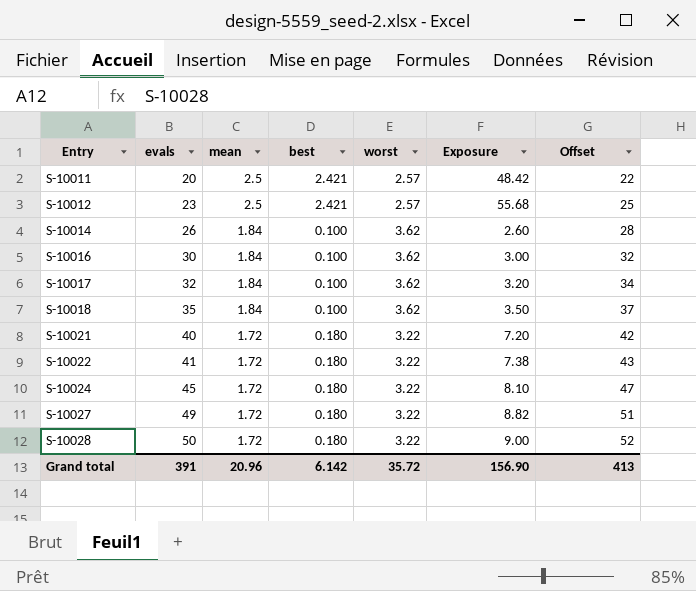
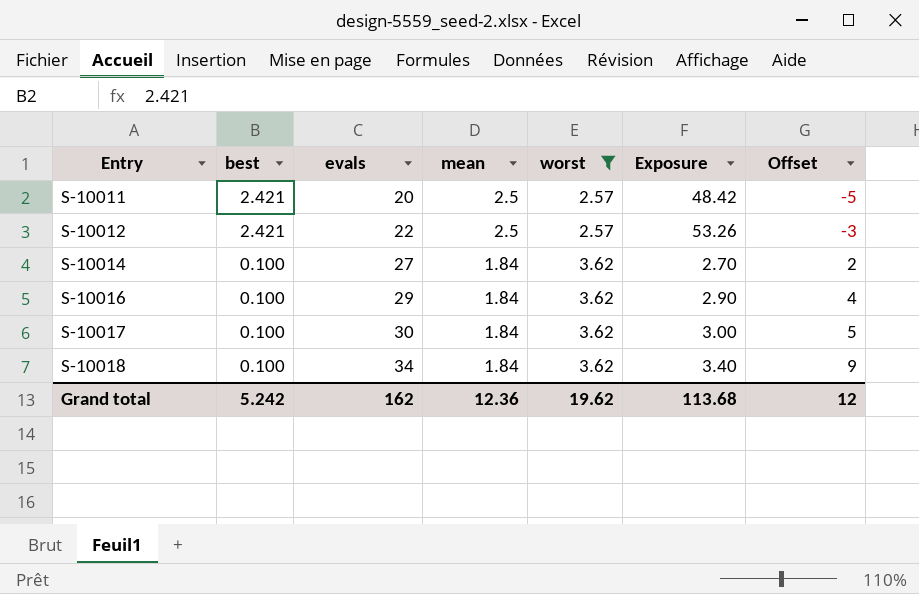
filter: none -> worst != 3.22
column best | position: 4 -> 2
column Offset | formula: [evals] + 2 -> [evals] - 25
S-10012 | evals: 23 -> 22
S-10012 | Exposure: 55.68 -> 53.26
S-10014 | evals: 26 -> 27
S-10014 | Exposure: 2.60 -> 2.70
S-10016 | evals: 30 -> 29
S-10016 | Exposure: 3.00 -> 2.90
S-10017 | evals: 32 -> 30
S-10017 | Exposure: 3.20 -> 3.00
S-10018 | evals: 35 -> 34
S-10018 | Exposure: 3.50 -> 3.40
Grand total | best: 6.142 -> 5.242
Grand total | evals: 391 -> 162
Grand total | mean: 20.96 -> 12.36
Grand total | worst: 35.72 -> 19.62
Grand total | Exposure: 156.90 -> 113.68
Grand total | Offset: 413 -> 12

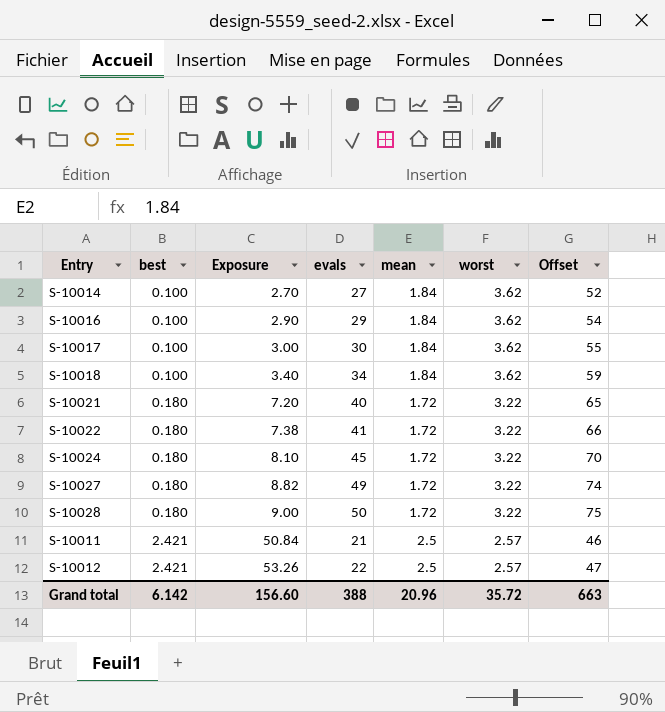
filter: worst != 3.22 -> none
row order: Entry ascending -> best ascending
column Exposure | position: 6 -> 3
column Offset | formula: [evals] - 25 -> [evals] + 25
S-10011 | Exposure: 48.42 -> 50.84
S-10011 | evals: 20 -> 21
Grand total | best: 5.242 -> 6.142
Grand total | Exposure: 113.68 -> 156.60
Grand total | evals: 162 -> 388
Grand total | mean: 12.36 -> 20.96
Grand total | worst: 19.62 -> 35.72
Grand total | Offset: 12 -> 663

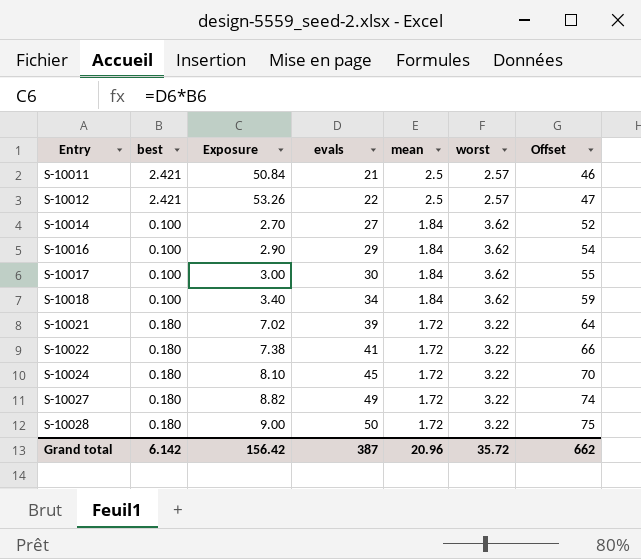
row order: best ascending -> Entry ascending
S-10021 | Exposure: 7.20 -> 7.02
S-10021 | evals: 40 -> 39
S-10021 | Offset: 65 -> 64
Grand total | Exposure: 156.60 -> 156.42
Grand total | evals: 388 -> 387
Grand total | Offset: 663 -> 662

